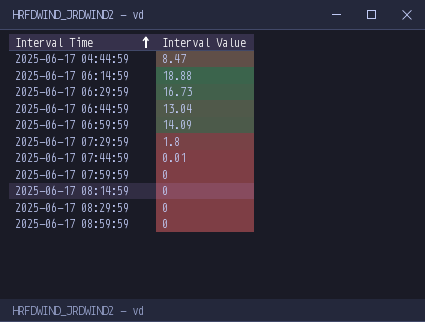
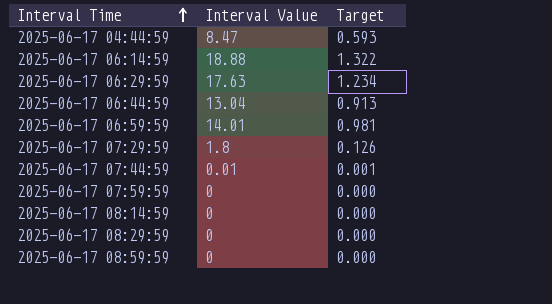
column Target | formula: none -> [Interval Value] * 0.07
2025-06-17 06:29:59 | Interval Value: 16.73 -> 17.63
2025-06-17 06:59:59 | Interval Value: 14.09 -> 14.01

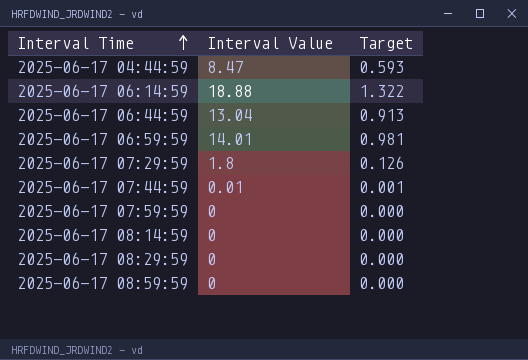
row 2025-06-17 06:29:59: 17.63 | 1.234 -> none

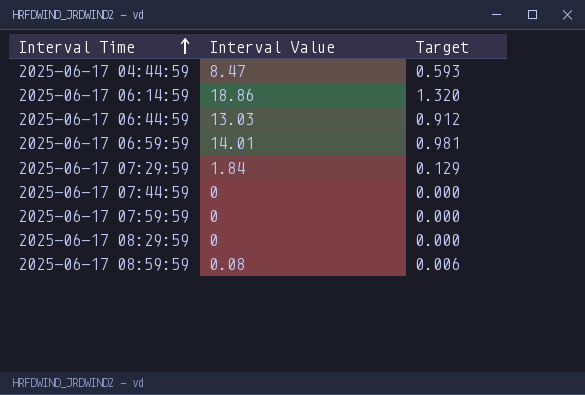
row 2025-06-17 08:14:59: 0 | 0.000 -> none
2025-06-17 06:14:59 | Interval Value: 18.88 -> 18.86
2025-06-17 06:14:59 | Target: 1.322 -> 1.320
2025-06-17 06:44:59 | Interval Value: 13.04 -> 13.03
2025-06-17 06:44:59 | Target: 0.913 -> 0.912
2025-06-17 07:29:59 | Interval Value: 1.8 -> 1.84
2025-06-17 07:29:59 | Target: 0.126 -> 0.129
2025-06-17 07:44:59 | Interval Value: 0.01 -> 0
2025-06-17 07:44:59 | Target: 0.001 -> 0.000
2025-06-17 08:59:59 | Interval Value: 0 -> 0.08
2025-06-17 08:59:59 | Target: 0.000 -> 0.006

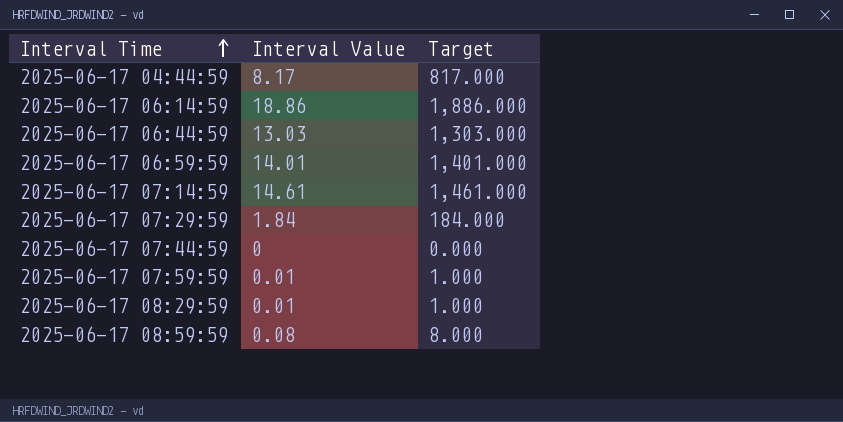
column Target | formula: [Interval Value] * 0.07 -> [Interval Value] * 100
2025-06-17 04:44:59 | Interval Value: 8.47 -> 8.17
row 2025-06-17 07:14:59: none -> 14.61 | 1,461.000
2025-06-17 07:59:59 | Interval Value: 0 -> 0.01
2025-06-17 08:29:59 | Interval Value: 0 -> 0.01

